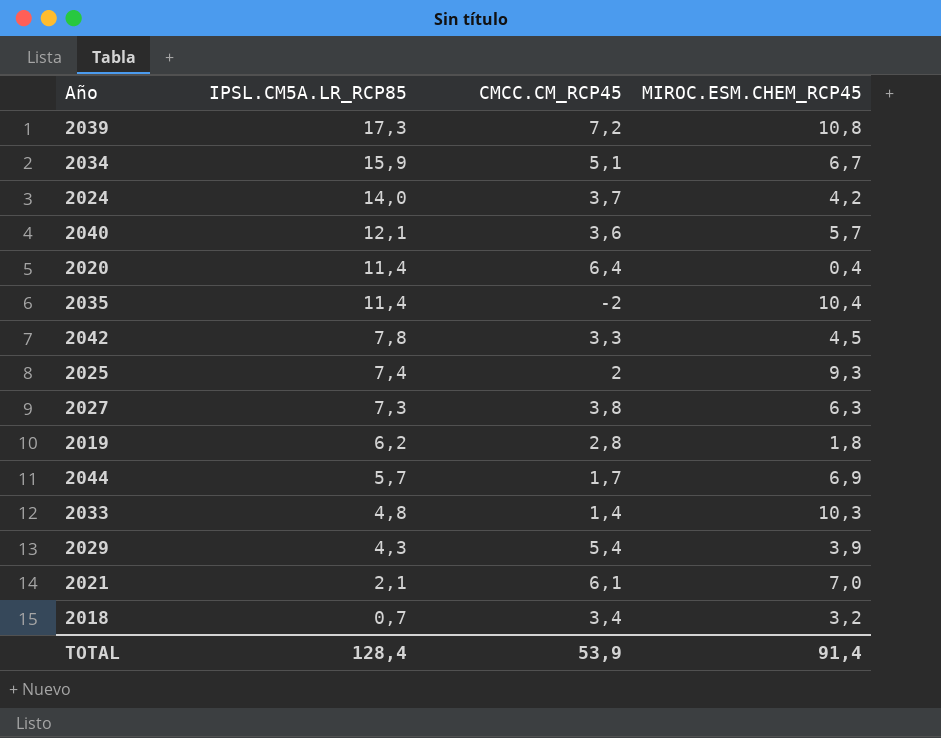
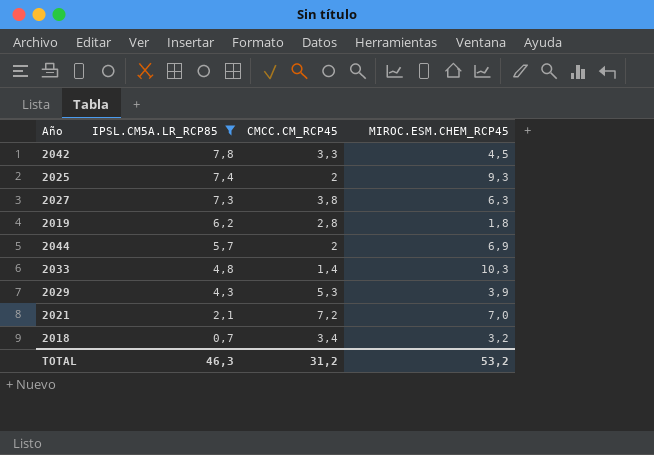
filter: none -> IPSL.CM5A.LR_RCP85 <= 7,8
2044 | CMCC.CM_RCP45: 1,7 -> 2
2029 | CMCC.CM_RCP45: 5,4 -> 5,3
2021 | CMCC.CM_RCP45: 6,1 -> 7,2
TOTAL | IPSL.CM5A.LR_RCP85: 128,4 -> 46,3
TOTAL | CMCC.CM_RCP45: 53,9 -> 31,2
TOTAL | MIROC.ESM.CHEM_RCP45: 91,4 -> 53,2

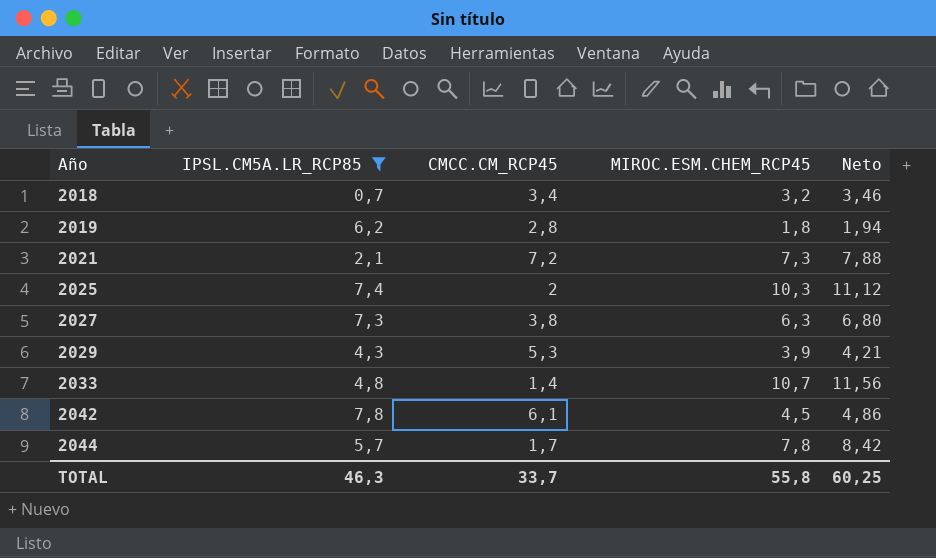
row order: IPSL.CM5A.LR_RCP85 descending -> Año ascending
column Neto | formula: none -> [MIROC.ESM.CHEM_RCP45] * 1,08
2021 | MIROC.ESM.CHEM_RCP45: 7,0 -> 7,3
2025 | MIROC.ESM.CHEM_RCP45: 9,3 -> 10,3
2033 | MIROC.ESM.CHEM_RCP45: 10,3 -> 10,7
2042 | CMCC.CM_RCP45: 3,3 -> 6,1
2044 | CMCC.CM_RCP45: 2 -> 1,7
2044 | MIROC.ESM.CHEM_RCP45: 6,9 -> 7,8
TOTAL | CMCC.CM_RCP45: 31,2 -> 33,7
TOTAL | MIROC.ESM.CHEM_RCP45: 53,2 -> 55,8

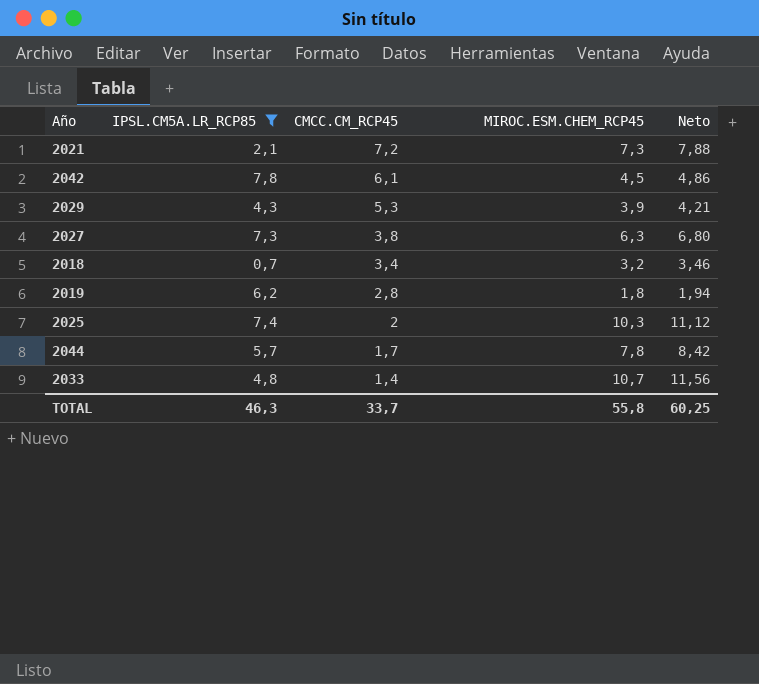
row order: Año ascending -> CMCC.CM_RCP45 descending

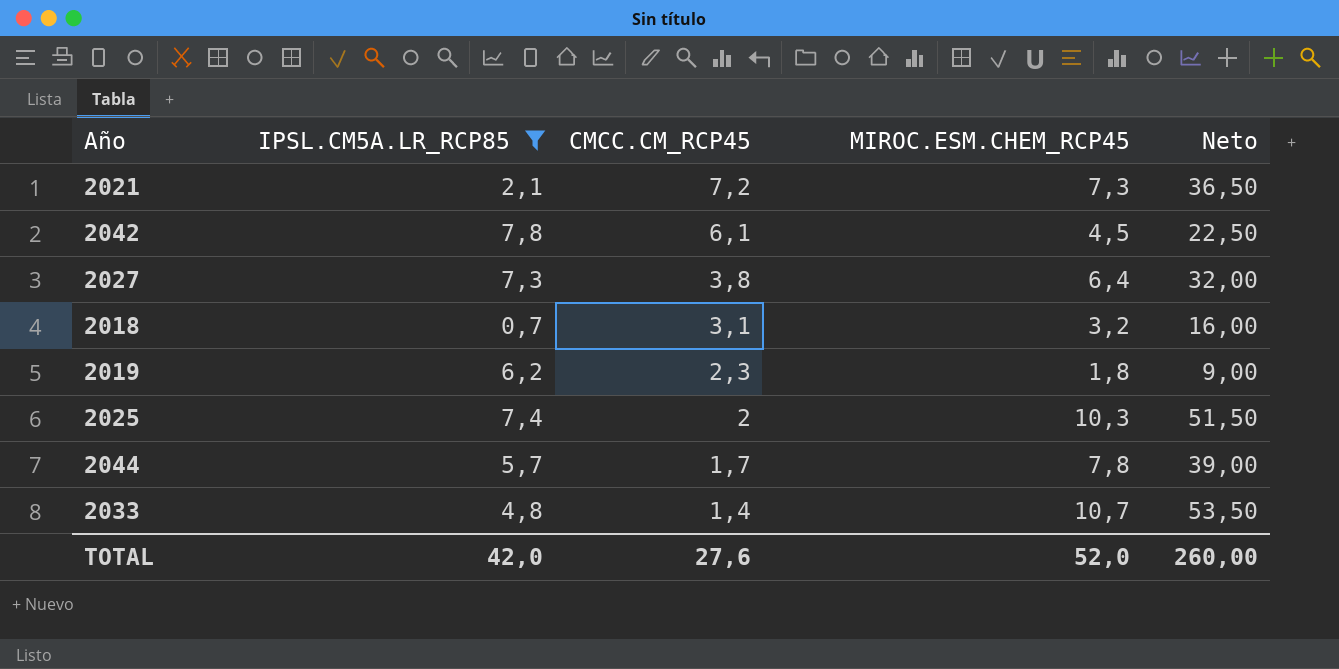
column Neto | formula: [MIROC.ESM.CHEM_RCP45] * 1,08 -> [MIROC.ESM.CHEM_RCP45] * 5
row 2029: 4,3 | 5,3 | 3,9 | 4,21 -> none
2027 | MIROC.ESM.CHEM_RCP45: 6,3 -> 6,4
2018 | CMCC.CM_RCP45: 3,4 -> 3,1
2019 | CMCC.CM_RCP45: 2,8 -> 2,3
TOTAL | IPSL.CM5A.LR_RCP85: 46,3 -> 42,0
TOTAL | CMCC.CM_RCP45: 33,7 -> 27,6
TOTAL | MIROC.ESM.CHEM_RCP45: 55,8 -> 52,0
TOTAL | Neto: 60,25 -> 260,00

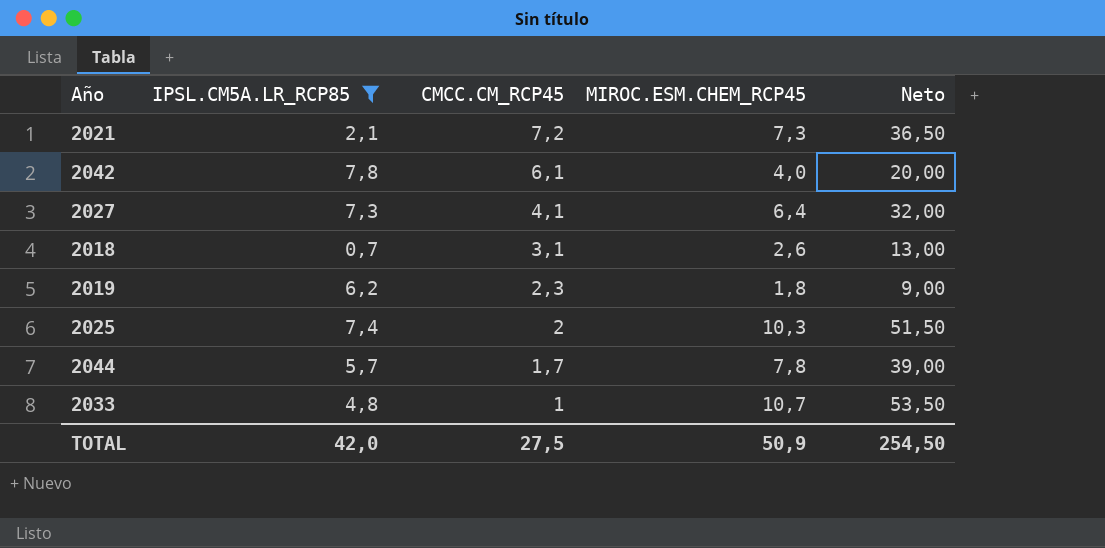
2042 | MIROC.ESM.CHEM_RCP45: 4,5 -> 4,0
2042 | Neto: 22,50 -> 20,00
2027 | CMCC.CM_RCP45: 3,8 -> 4,1
2018 | MIROC.ESM.CHEM_RCP45: 3,2 -> 2,6
2018 | Neto: 16,00 -> 13,00
2033 | CMCC.CM_RCP45: 1,4 -> 1
TOTAL | CMCC.CM_RCP45: 27,6 -> 27,5
TOTAL | MIROC.ESM.CHEM_RCP45: 52,0 -> 50,9
TOTAL | Neto: 260,00 -> 254,50

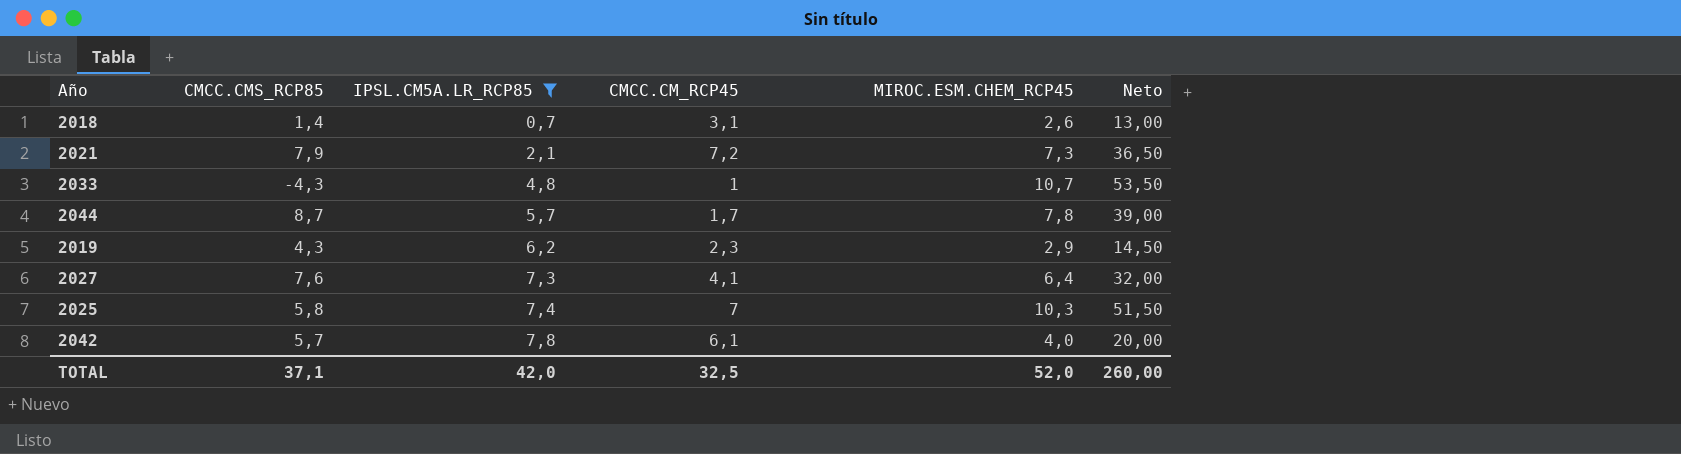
row order: CMCC.CM_RCP45 descending -> IPSL.CM5A.LR_RCP85 ascending
column CMCC.CMS_RCP85 | position: none -> 2
2019 | MIROC.ESM.CHEM_RCP45: 1,8 -> 2,9
2019 | Neto: 9,00 -> 14,50
2025 | CMCC.CM_RCP45: 2 -> 7
TOTAL | CMCC.CM_RCP45: 27,5 -> 32,5
TOTAL | MIROC.ESM.CHEM_RCP45: 50,9 -> 52,0
TOTAL | Neto: 254,50 -> 260,00

